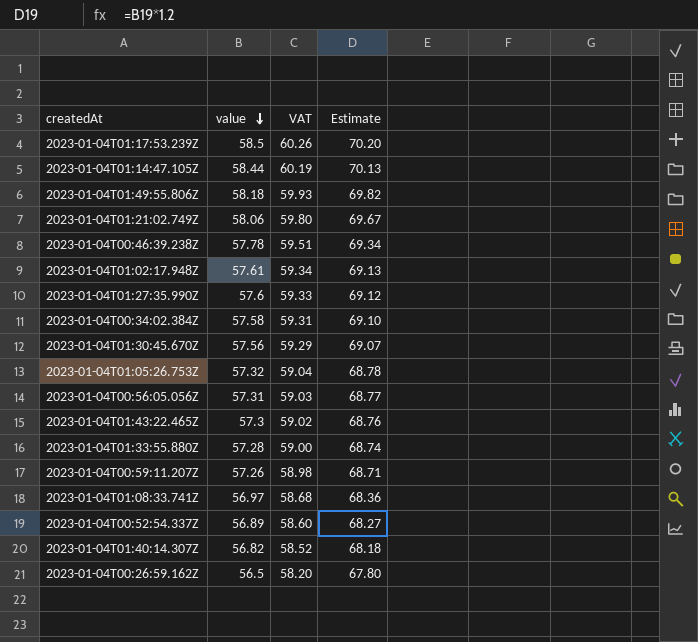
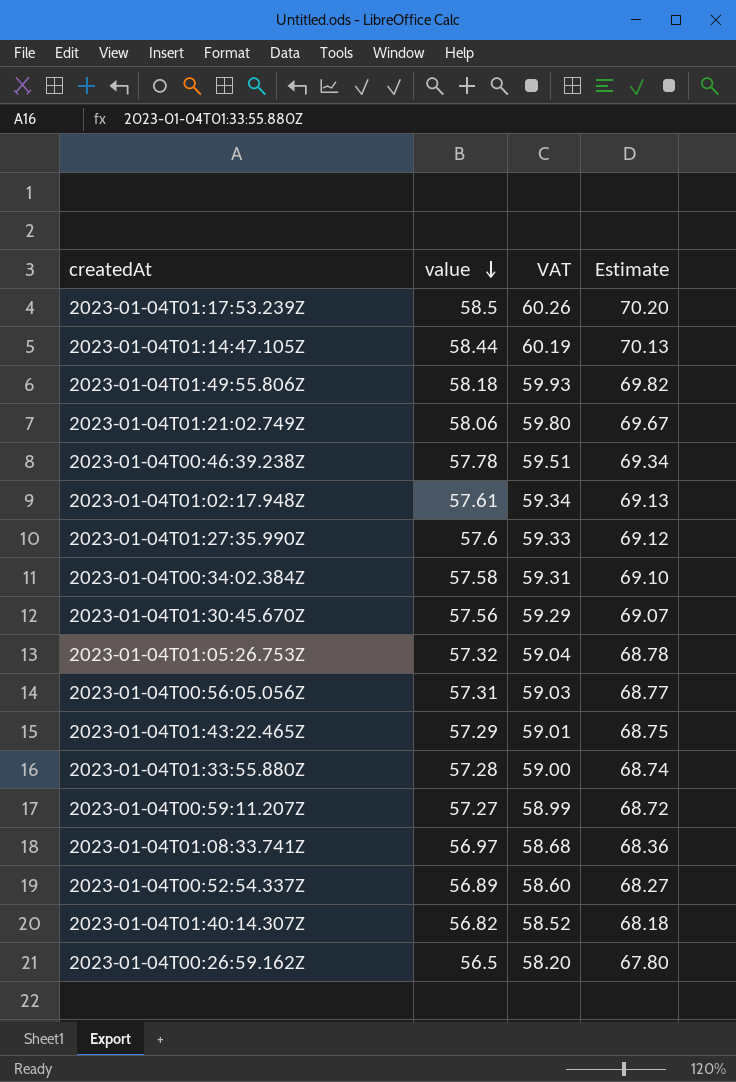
2023-01-04T01:43:22.465Z | value: 57.3 -> 57.29
2023-01-04T01:43:22.465Z | VAT: 59.02 -> 59.01
2023-01-04T01:43:22.465Z | Estimate: 68.76 -> 68.75
2023-01-04T00:59:11.207Z | value: 57.26 -> 57.27
2023-01-04T00:59:11.207Z | VAT: 58.98 -> 58.99
2023-01-04T00:59:11.207Z | Estimate: 68.71 -> 68.72

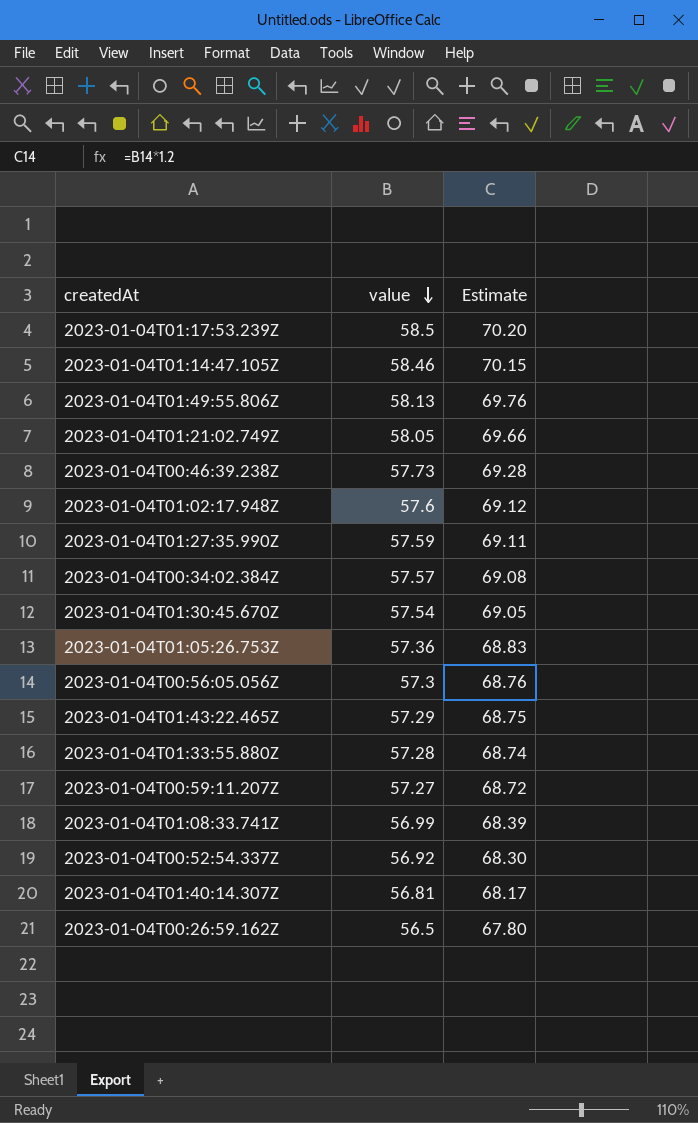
column VAT | formula: [value] * 1.03 -> none
2023-01-04T01:14:47.105Z | value: 58.44 -> 58.46
2023-01-04T01:14:47.105Z | Estimate: 70.13 -> 70.15
2023-01-04T01:49:55.806Z | value: 58.18 -> 58.13
2023-01-04T01:49:55.806Z | Estimate: 69.82 -> 69.76
2023-01-04T01:21:02.749Z | value: 58.06 -> 58.05
2023-01-04T01:21:02.749Z | Estimate: 69.67 -> 69.66
2023-01-04T00:46:39.238Z | value: 57.78 -> 57.73
2023-01-04T00:46:39.238Z | Estimate: 69.34 -> 69.28
2023-01-04T01:02:17.948Z | value: 57.61 -> 57.6
2023-01-04T01:02:17.948Z | Estimate: 69.13 -> 69.12
2023-01-04T01:27:35.990Z | value: 57.6 -> 57.59
2023-01-04T01:27:35.990Z | Estimate: 69.12 -> 69.11
2023-01-04T00:34:02.384Z | value: 57.58 -> 57.57
2023-01-04T00:34:02.384Z | Estimate: 69.10 -> 69.08
2023-01-04T01:30:45.670Z | value: 57.56 -> 57.54
2023-01-04T01:30:45.670Z | Estimate: 69.07 -> 69.05
2023-01-04T01:05:26.753Z | value: 57.32 -> 57.36
2023-01-04T01:05:26.753Z | Estimate: 68.78 -> 68.83
2023-01-04T00:56:05.056Z | value: 57.31 -> 57.3
2023-01-04T00:56:05.056Z | Estimate: 68.77 -> 68.76
2023-01-04T01:08:33.741Z | value: 56.97 -> 56.99
2023-01-04T01:08:33.741Z | Estimate: 68.36 -> 68.39
2023-01-04T00:52:54.337Z | value: 56.89 -> 56.92
2023-01-04T00:52:54.337Z | Estimate: 68.27 -> 68.30
2023-01-04T01:40:14.307Z | value: 56.82 -> 56.81
2023-01-04T01:40:14.307Z | Estimate: 68.18 -> 68.17

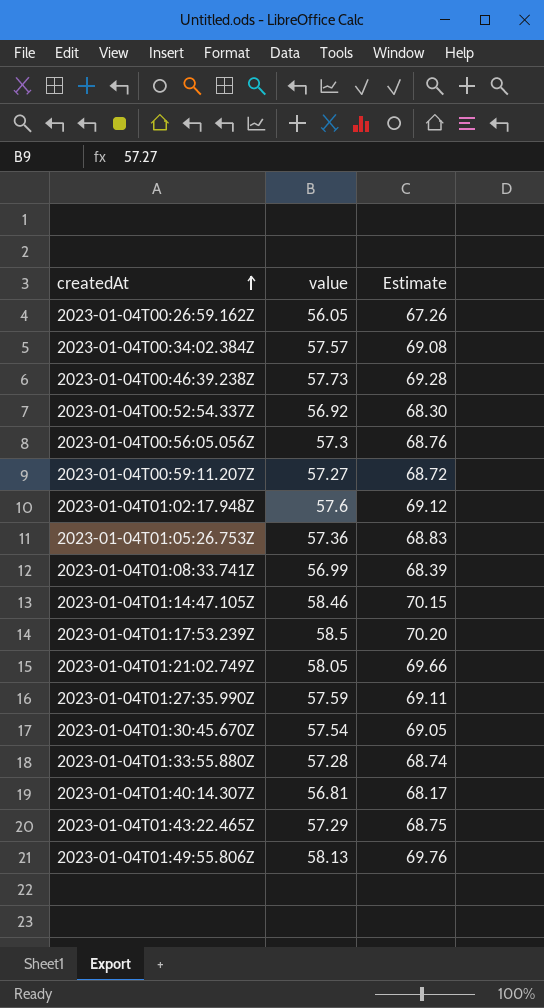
row order: value descending -> createdAt ascending
2023-01-04T00:26:59.162Z | value: 56.5 -> 56.05
2023-01-04T00:26:59.162Z | Estimate: 67.80 -> 67.26

